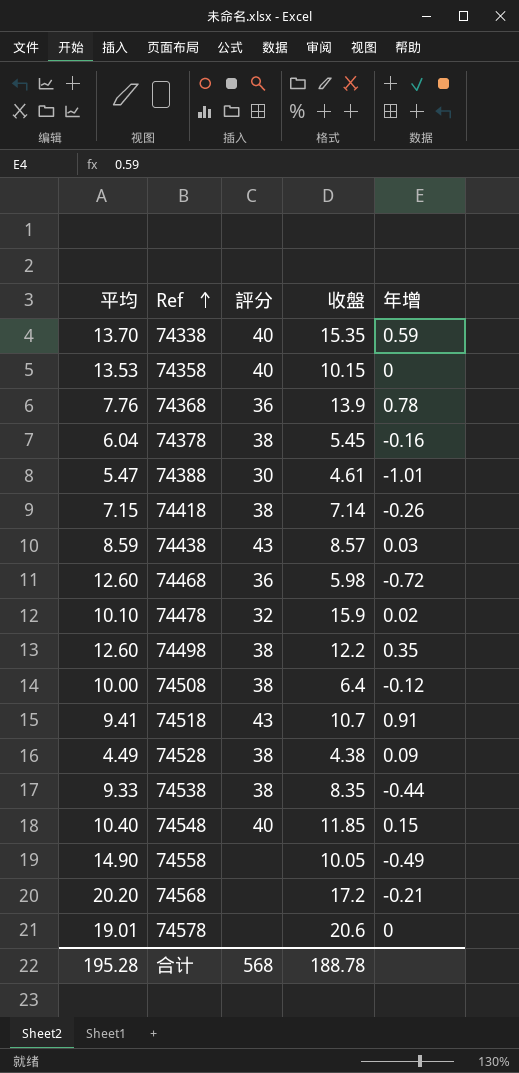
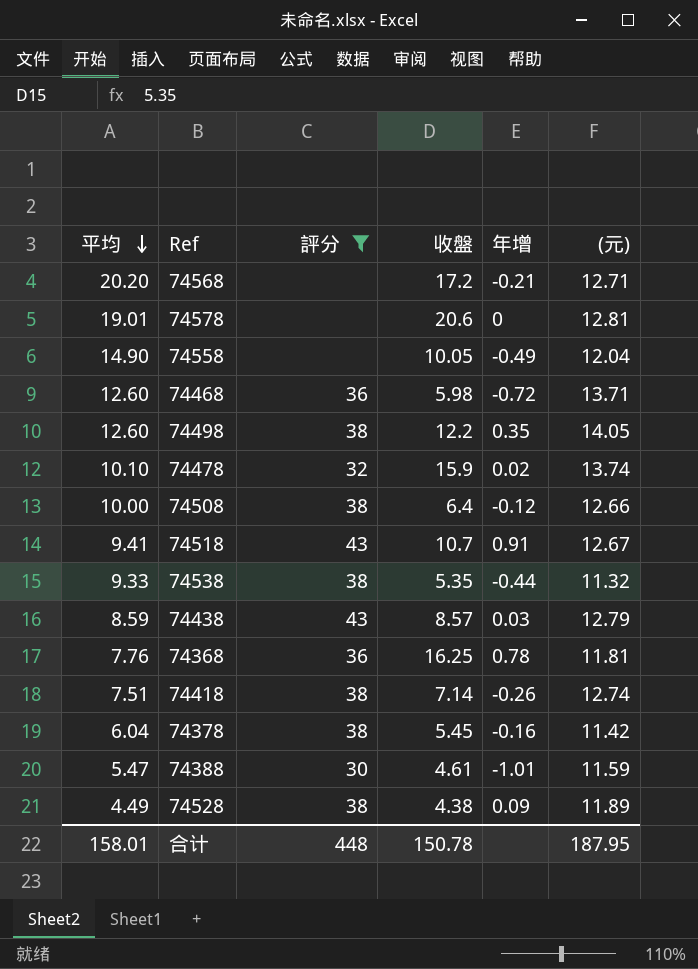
filter: none -> 評分 != 40
row order: Ref ascending -> 平均 descending
column (元) | position: none -> 6
74538 | 收盤: 8.35 -> 5.35
74368 | 收盤: 13.9 -> 16.25
74418 | 平均: 7.15 -> 7.51
合计 | 平均: 195.28 -> 158.01
合计 | 評分: 568 -> 448
合计 | 收盤: 188.78 -> 150.78

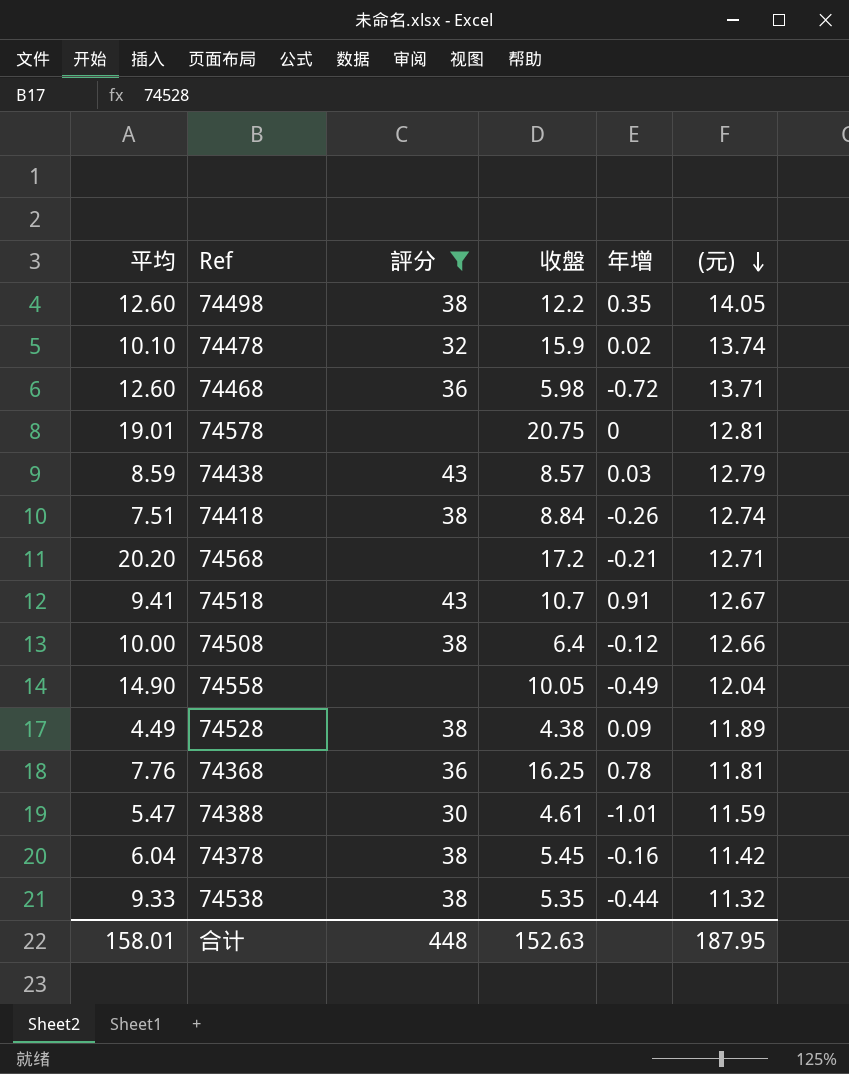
row order: 平均 descending -> (元) descending
74578 | 收盤: 20.6 -> 20.75
74418 | 收盤: 7.14 -> 8.84
合计 | 收盤: 150.78 -> 152.63

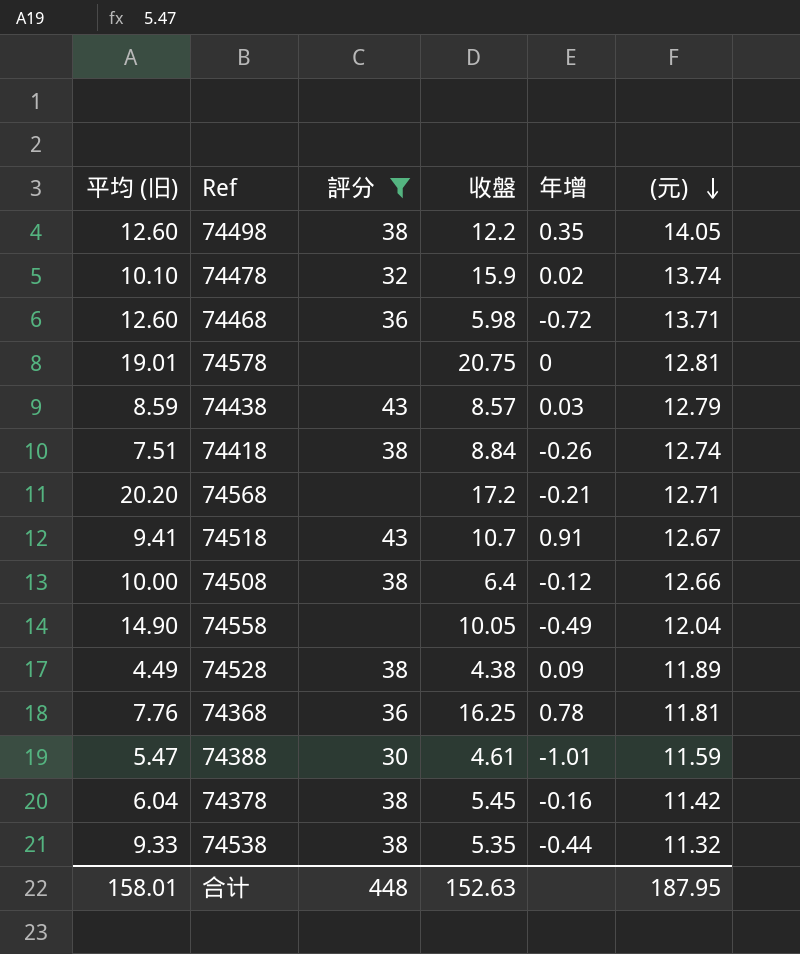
column name: 平均 -> 平均 (旧)

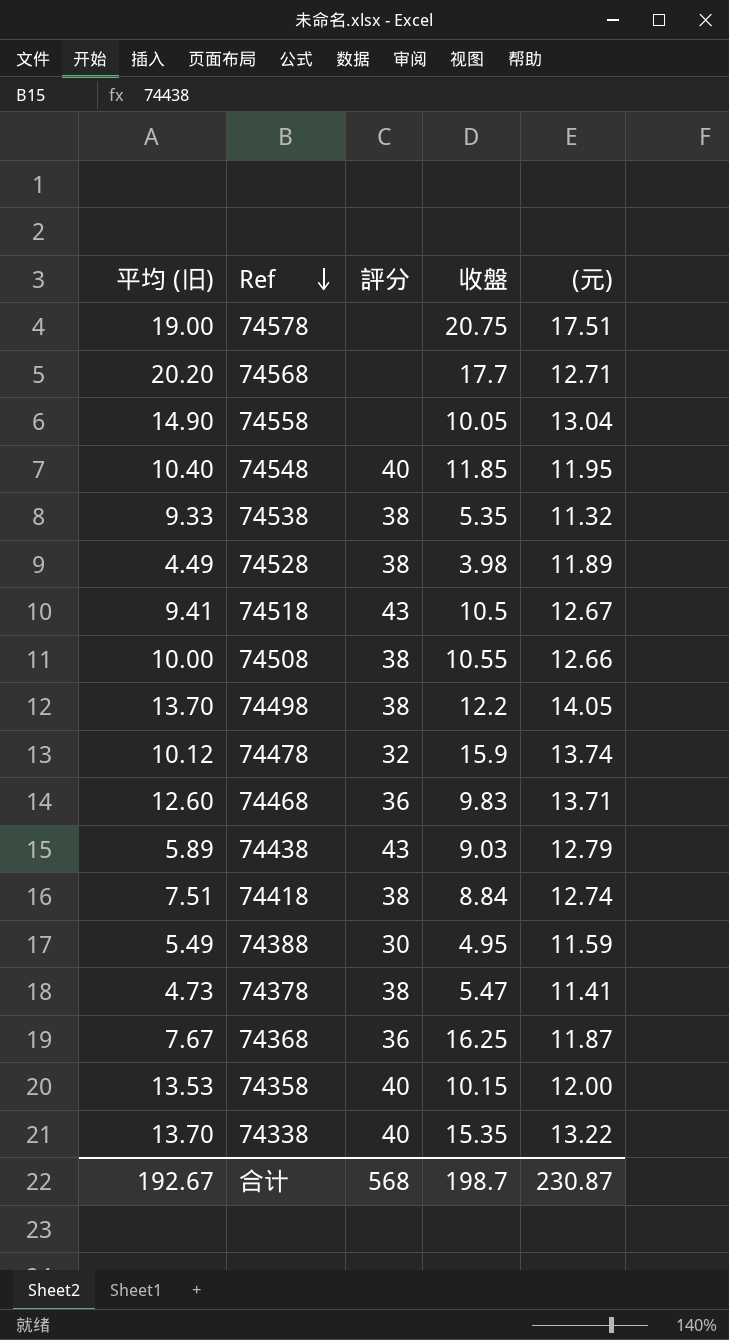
filter: 評分 != 40 -> none
row order: (元) descending -> Ref descending
column 年增 | position: 5 -> none
74578 | 平均 (旧): 19.01 -> 19.00
74578 | (元): 12.81 -> 17.51
74568 | 收盤: 17.2 -> 17.7
74558 | (元): 12.04 -> 13.04
74528 | 收盤: 4.38 -> 3.98
74518 | 收盤: 10.7 -> 10.5
74508 | 收盤: 6.4 -> 10.55
74498 | 平均 (旧): 12.60 -> 13.70
74478 | 平均 (旧): 10.10 -> 10.12
74468 | 收盤: 5.98 -> 9.83
74438 | 平均 (旧): 8.59 -> 5.89
74438 | 收盤: 8.57 -> 9.03
74388 | 平均 (旧): 5.47 -> 5.49
74388 | 收盤: 4.61 -> 4.95
74378 | 平均 (旧): 6.04 -> 4.73
74378 | 收盤: 5.45 -> 5.47
74378 | (元): 11.42 -> 11.41
74368 | 平均 (旧): 7.76 -> 7.67
74368 | (元): 11.81 -> 11.87
合计 | 平均 (旧): 158.01 -> 192.67
合计 | 評分: 448 -> 568
合计 | 收盤: 152.63 -> 198.7
合计 | (元): 187.95 -> 230.87

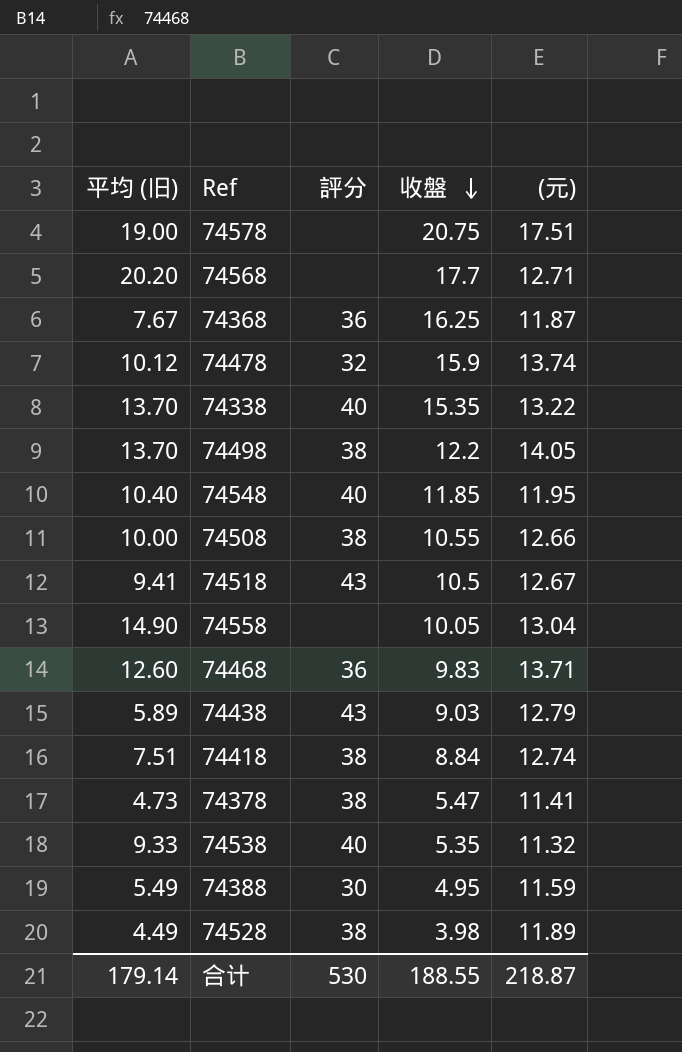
row order: Ref descending -> 收盤 descending
row 74358: 13.53 | 40 | 10.15 | 12.00 -> none
74538 | 評分: 38 -> 40
合计 | 平均 (旧): 192.67 -> 179.14
合计 | 評分: 568 -> 530
合计 | 收盤: 198.7 -> 188.55
合计 | (元): 230.87 -> 218.87

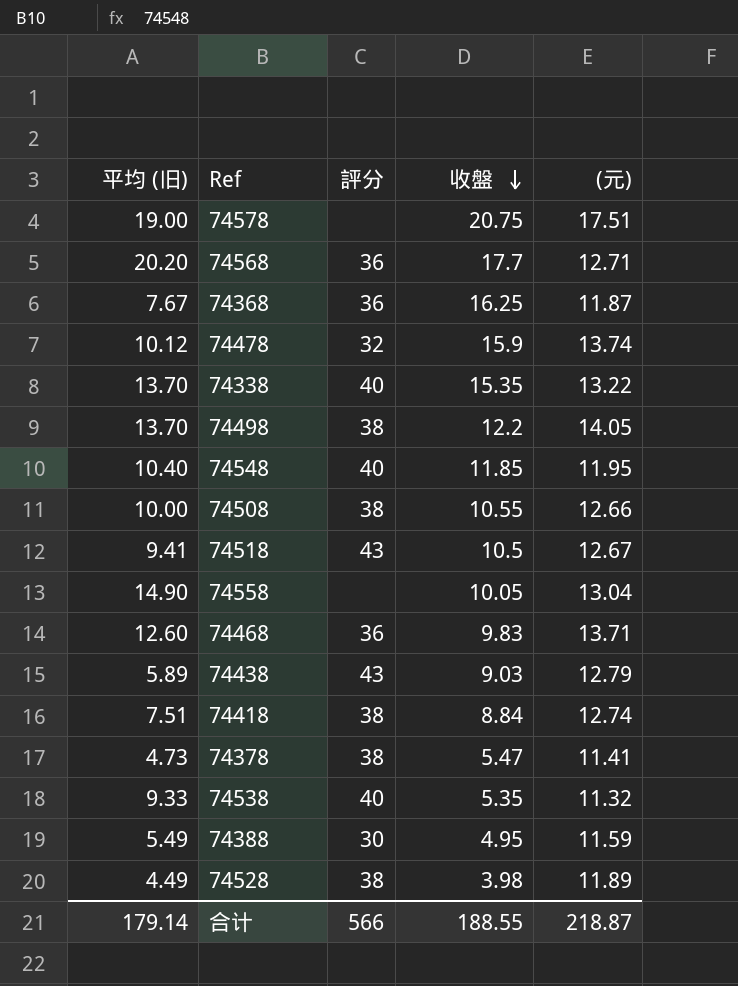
74568 | 評分: none -> 36
合计 | 評分: 530 -> 566

